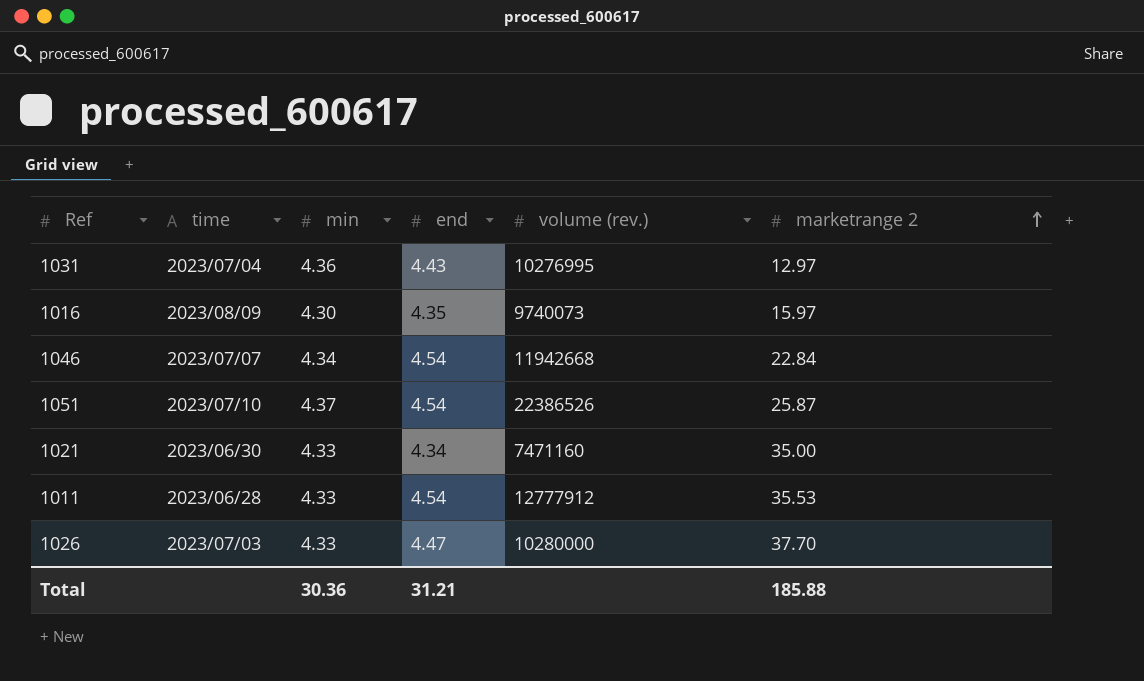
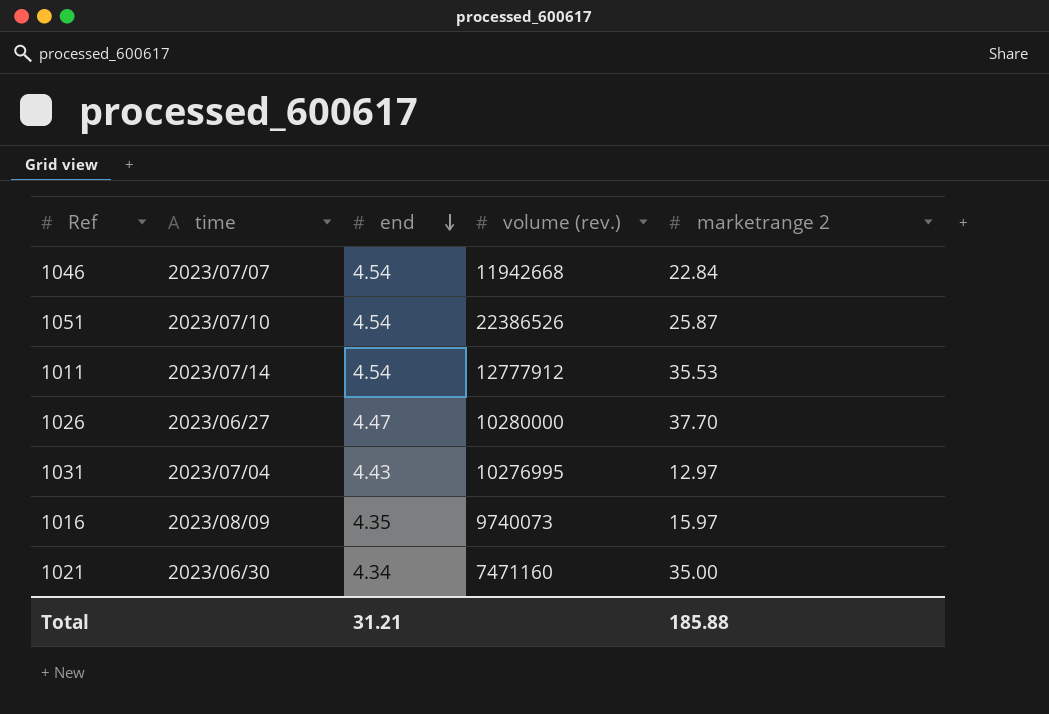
row order: marketrange 2 ascending -> end descending
column min | position: 3 -> none
1011 | time: 2023/06/28 -> 2023/07/14
1026 | time: 2023/07/03 -> 2023/06/27

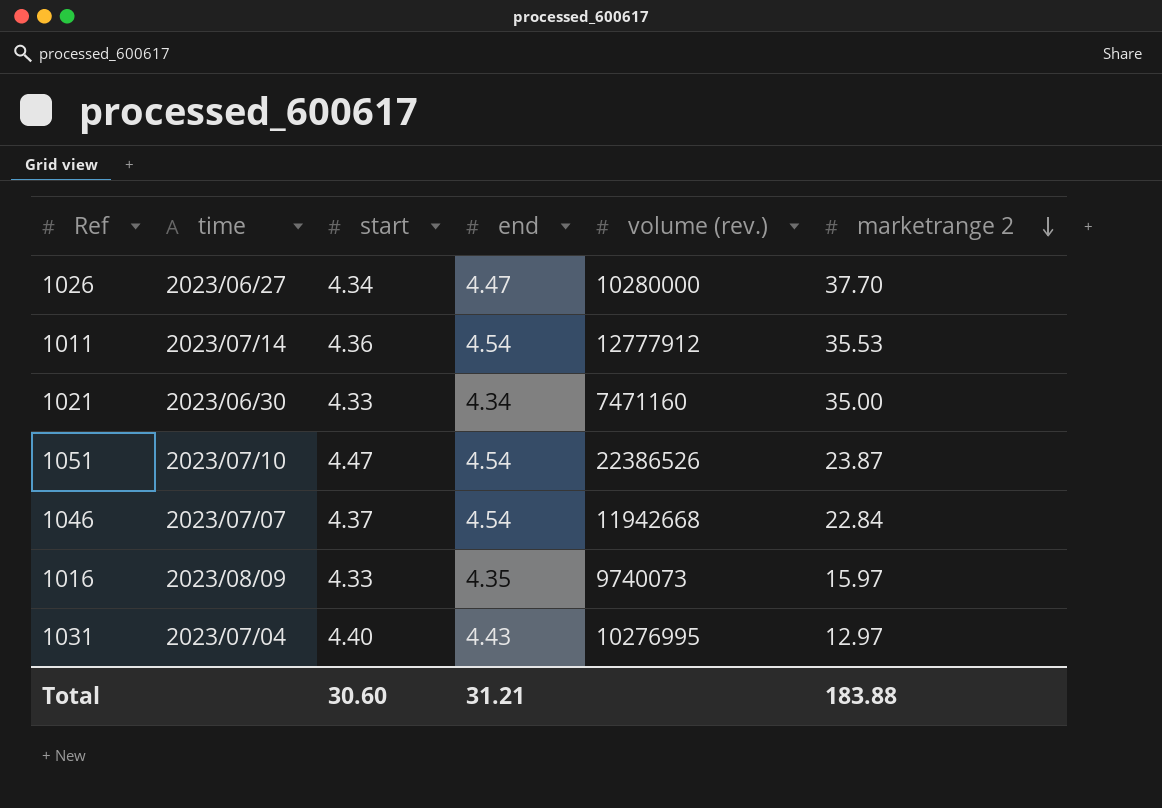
row order: end descending -> marketrange 2 descending
column start | position: none -> 3
1051 | marketrange 2: 25.87 -> 23.87
Total | marketrange 2: 185.88 -> 183.88

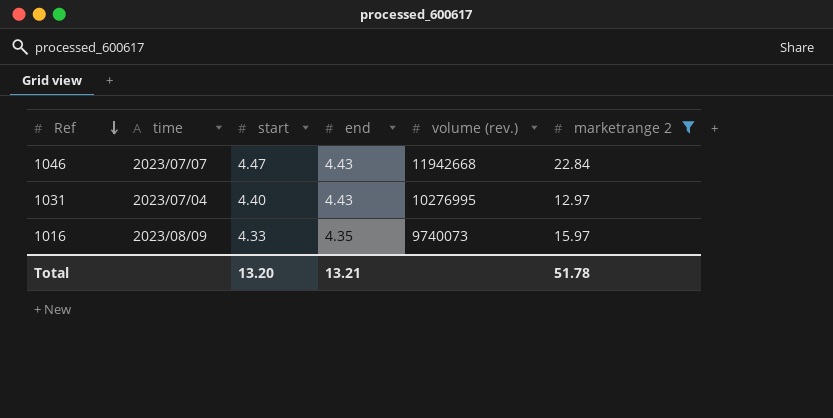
filter: none -> marketrange 2 <= 22.84
row order: marketrange 2 descending -> Ref descending
1046 | start: 4.37 -> 4.47
1046 | end: 4.54 -> 4.43
Total | start: 30.60 -> 13.20
Total | end: 31.21 -> 13.21
Total | marketrange 2: 183.88 -> 51.78

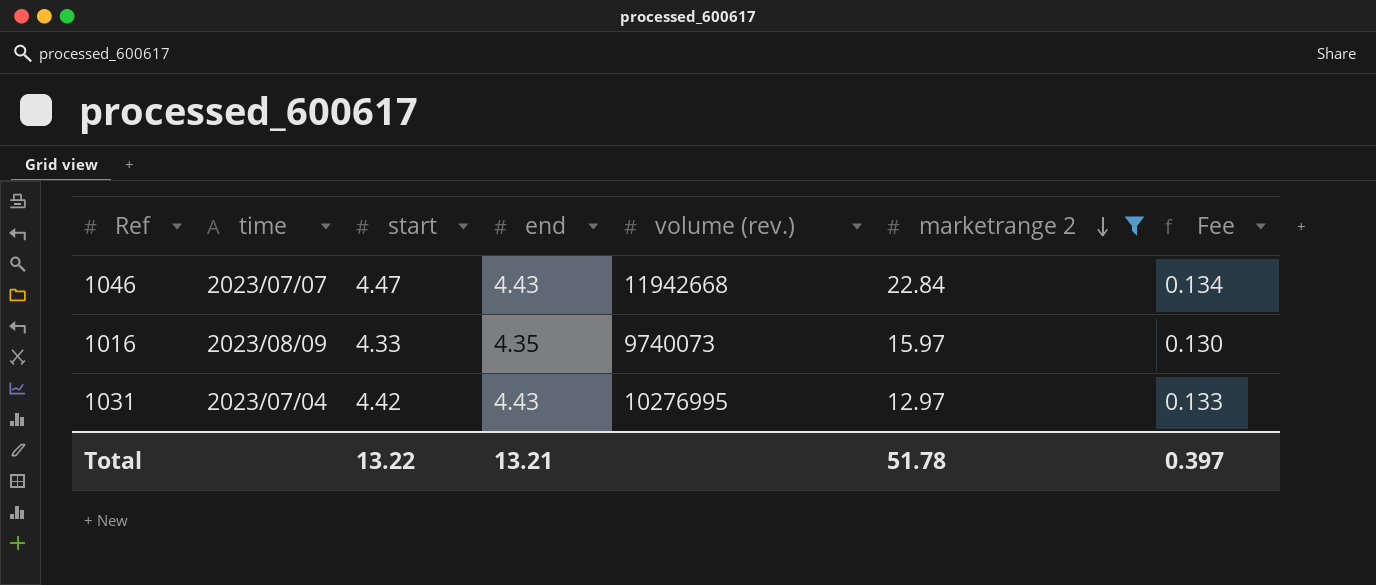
row order: Ref descending -> marketrange 2 descending
column Fee | formula: none -> [start] * 0.03
1031 | start: 4.40 -> 4.42
Total | start: 13.20 -> 13.22

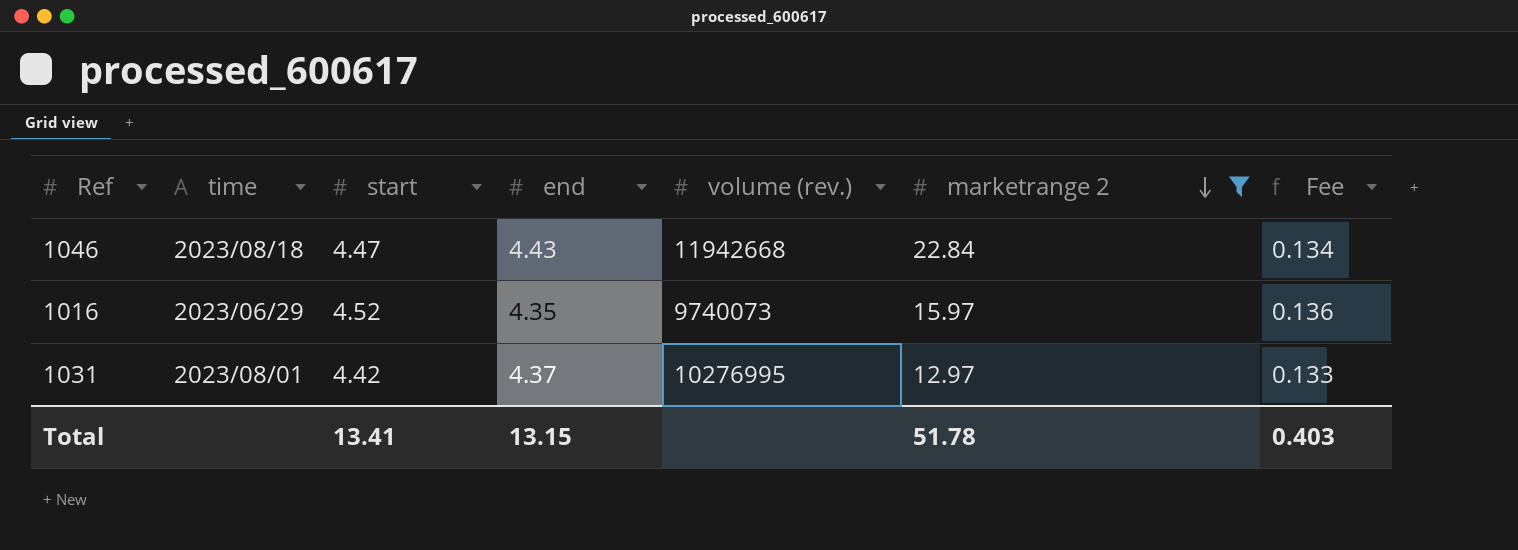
1046 | time: 2023/07/07 -> 2023/08/18
1016 | time: 2023/08/09 -> 2023/06/29
1016 | start: 4.33 -> 4.52
1016 | Fee: 0.130 -> 0.136
1031 | time: 2023/07/04 -> 2023/08/01
1031 | end: 4.43 -> 4.37
Total | start: 13.22 -> 13.41
Total | end: 13.21 -> 13.15
Total | Fee: 0.397 -> 0.403

